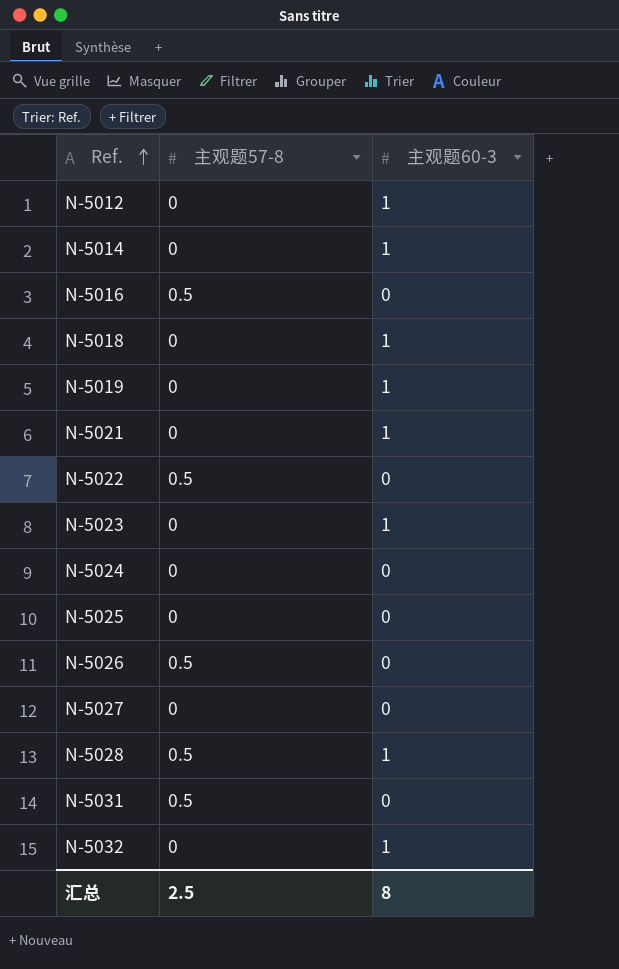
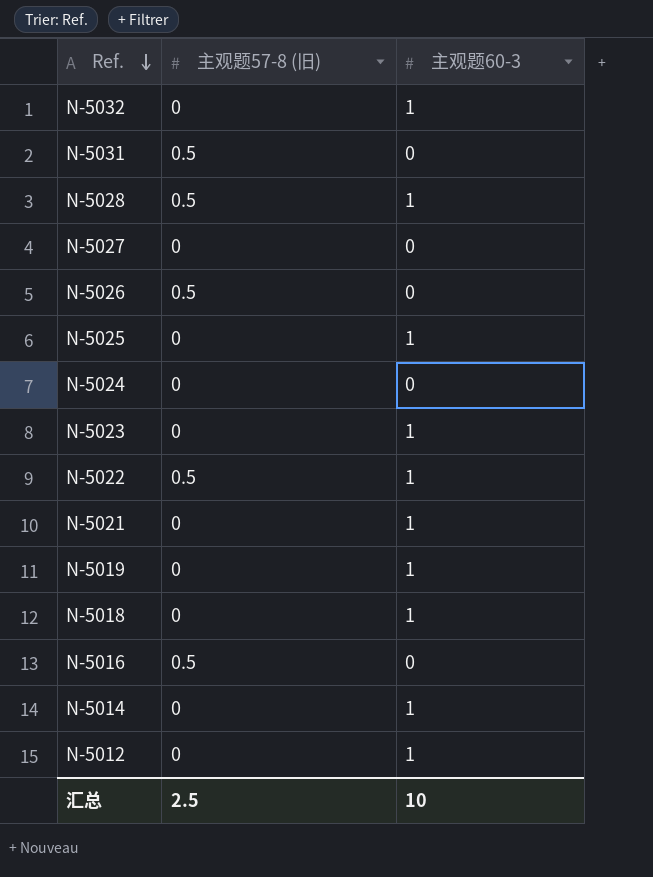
row order: Ref. ascending -> Ref. descending
column name: 主观题57-8 -> 主观题57-8 (旧)
N-5025 | 主观题60-3: 0 -> 1
N-5022 | 主观题60-3: 0 -> 1
汇总 | 主观题60-3: 8 -> 10

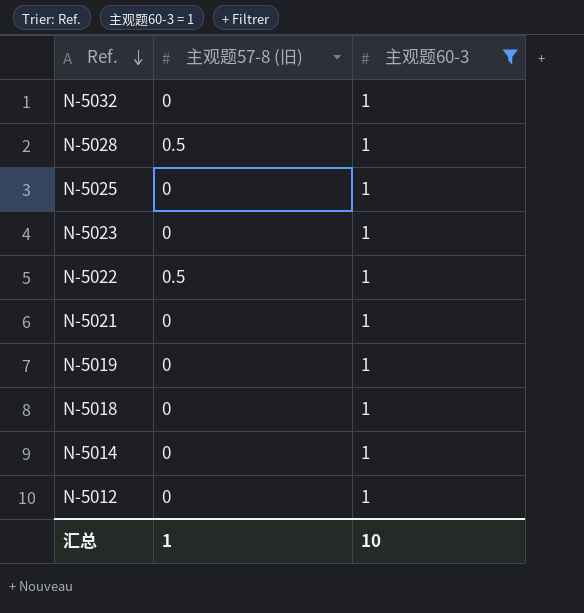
filter: none -> 主观题60-3 = 1
汇总 | 主观题57-8 (旧): 2.5 -> 1

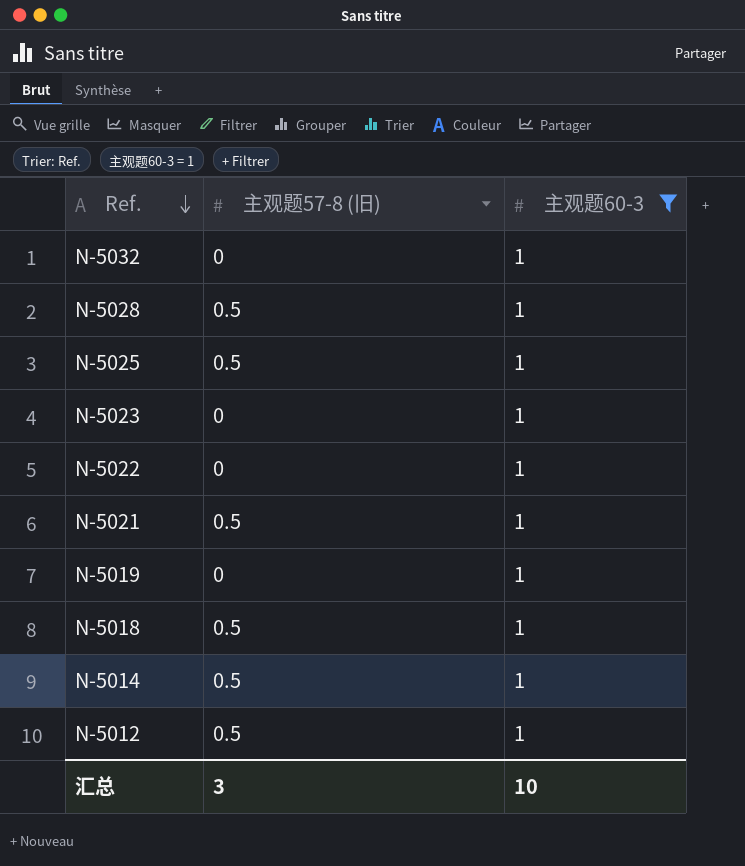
N-5025 | 主观题57-8 (旧): 0 -> 0.5
N-5022 | 主观题57-8 (旧): 0.5 -> 0
N-5021 | 主观题57-8 (旧): 0 -> 0.5
N-5018 | 主观题57-8 (旧): 0 -> 0.5
N-5014 | 主观题57-8 (旧): 0 -> 0.5
N-5012 | 主观题57-8 (旧): 0 -> 0.5
汇总 | 主观题57-8 (旧): 1 -> 3

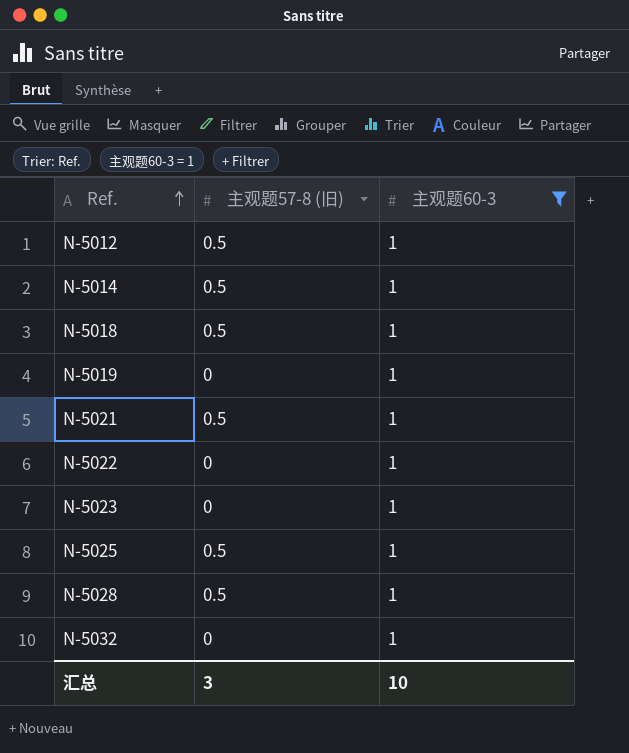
row order: Ref. descending -> Ref. ascending

